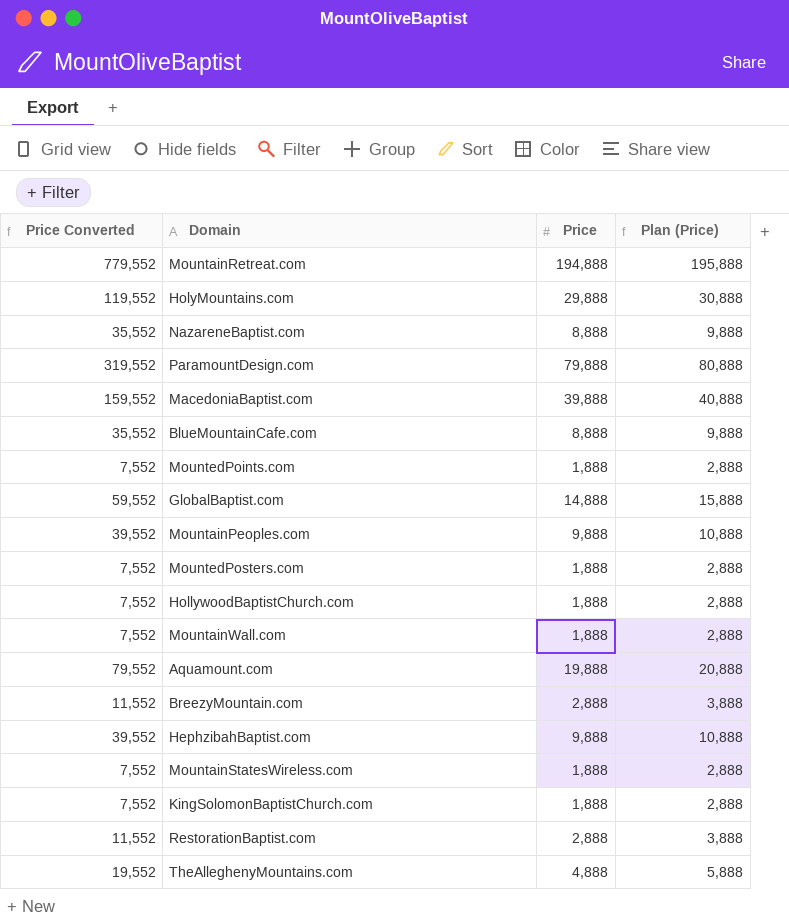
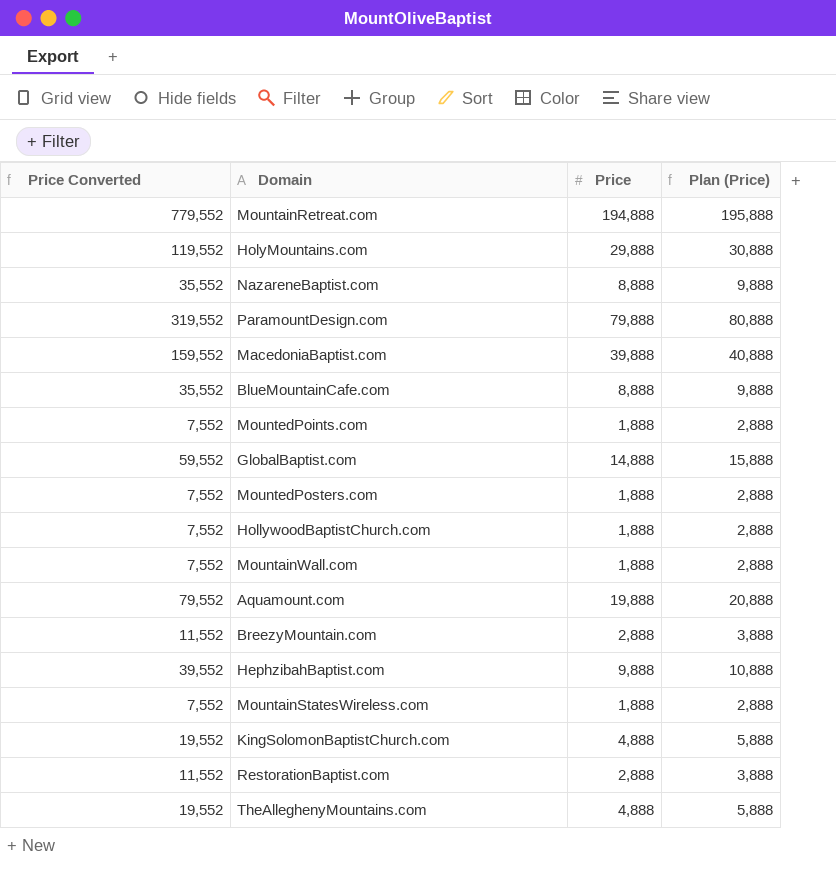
row MountainPeoples.com: 39,552 | 9,888 | 10,888 -> none
KingSolomonBaptistChurch.com | Price Converted: 7,552 -> 19,552
KingSolomonBaptistChurch.com | Price: 1,888 -> 4,888
KingSolomonBaptistChurch.com | Plan (Price): 2,888 -> 5,888

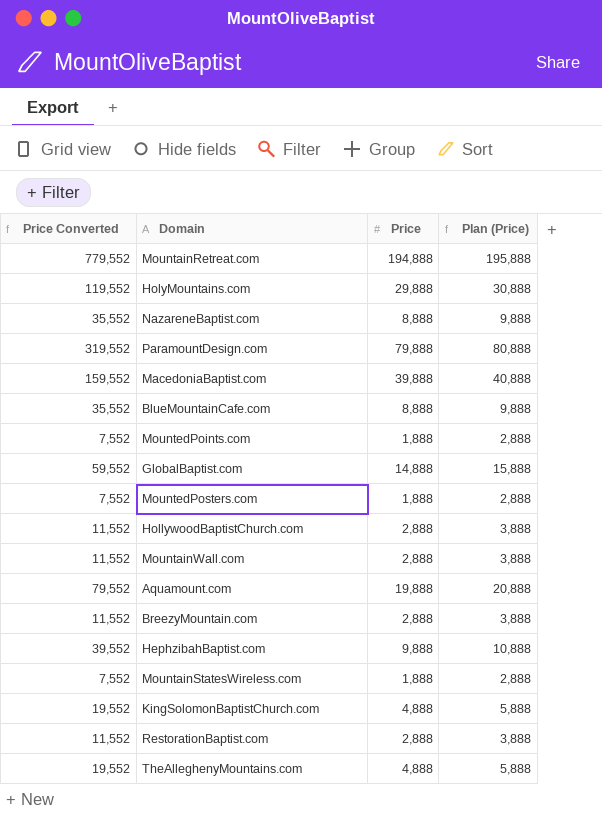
HollywoodBaptistChurch.com | Price Converted: 7,552 -> 11,552
HollywoodBaptistChurch.com | Price: 1,888 -> 2,888
HollywoodBaptistChurch.com | Plan (Price): 2,888 -> 3,888
MountainWall.com | Price Converted: 7,552 -> 11,552
MountainWall.com | Price: 1,888 -> 2,888
MountainWall.com | Plan (Price): 2,888 -> 3,888

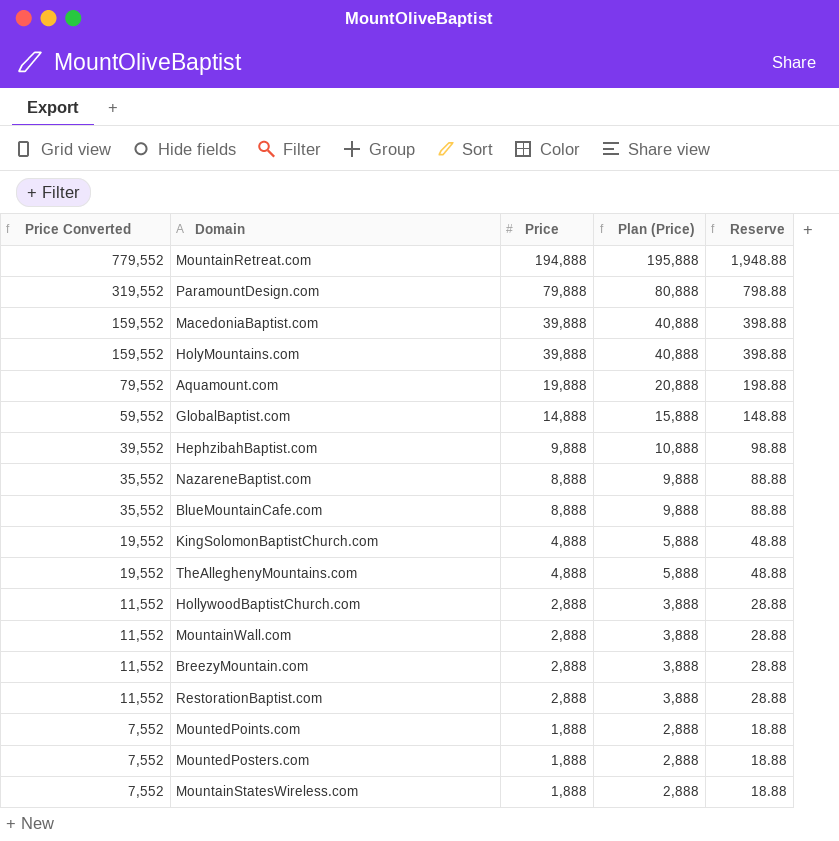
row order: none -> Price Converted descending
column Reserve | formula: none -> [Price] * 0.01
HolyMountains.com | Price Converted: 119,552 -> 159,552
HolyMountains.com | Price: 29,888 -> 39,888
HolyMountains.com | Plan (Price): 30,888 -> 40,888

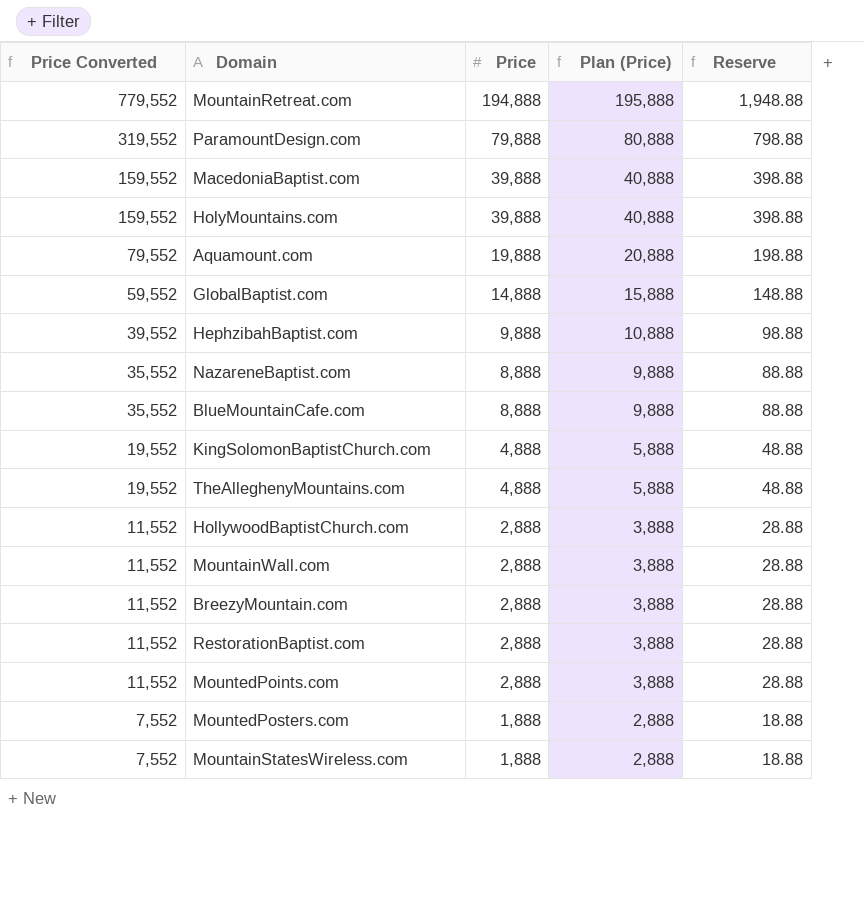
MountedPoints.com | Price Converted: 7,552 -> 11,552
MountedPoints.com | Price: 1,888 -> 2,888
MountedPoints.com | Plan (Price): 2,888 -> 3,888
MountedPoints.com | Reserve: 18.88 -> 28.88

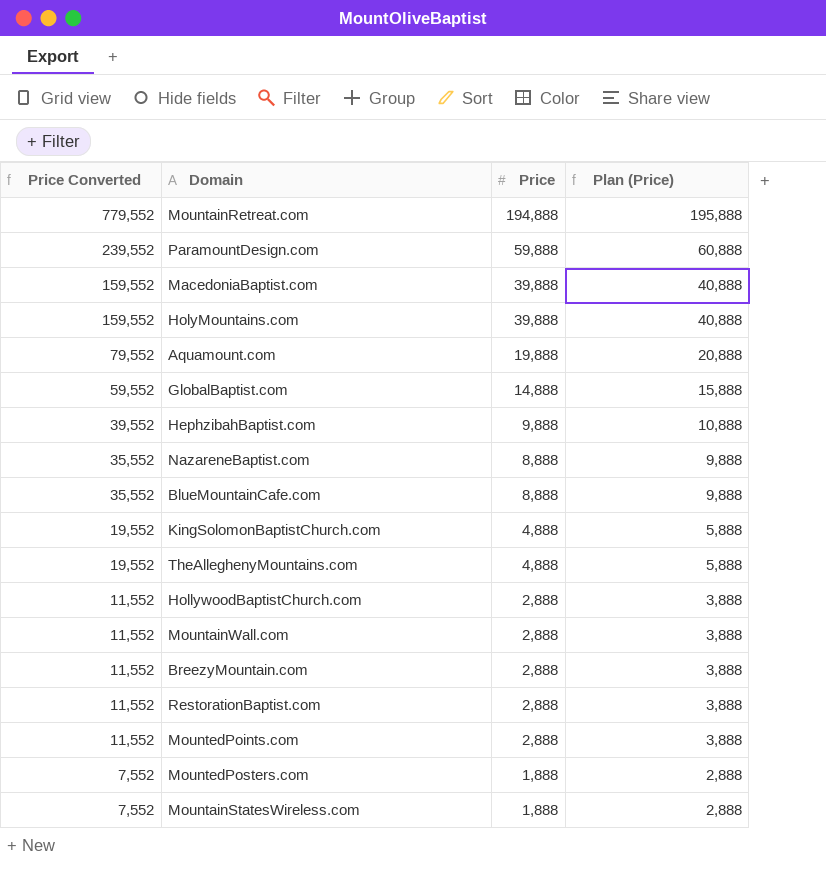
column Reserve | formula: [Price] * 0.01 -> none
ParamountDesign.com | Price Converted: 319,552 -> 239,552
ParamountDesign.com | Price: 79,888 -> 59,888
ParamountDesign.com | Plan (Price): 80,888 -> 60,888

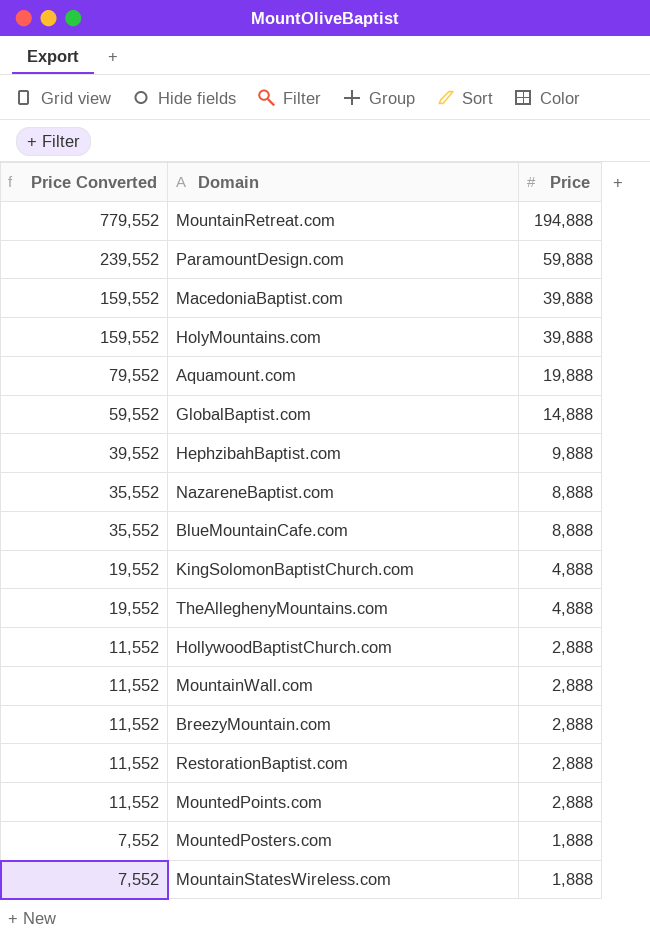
column Plan (Price) | formula: [Price] + 1000 -> none

